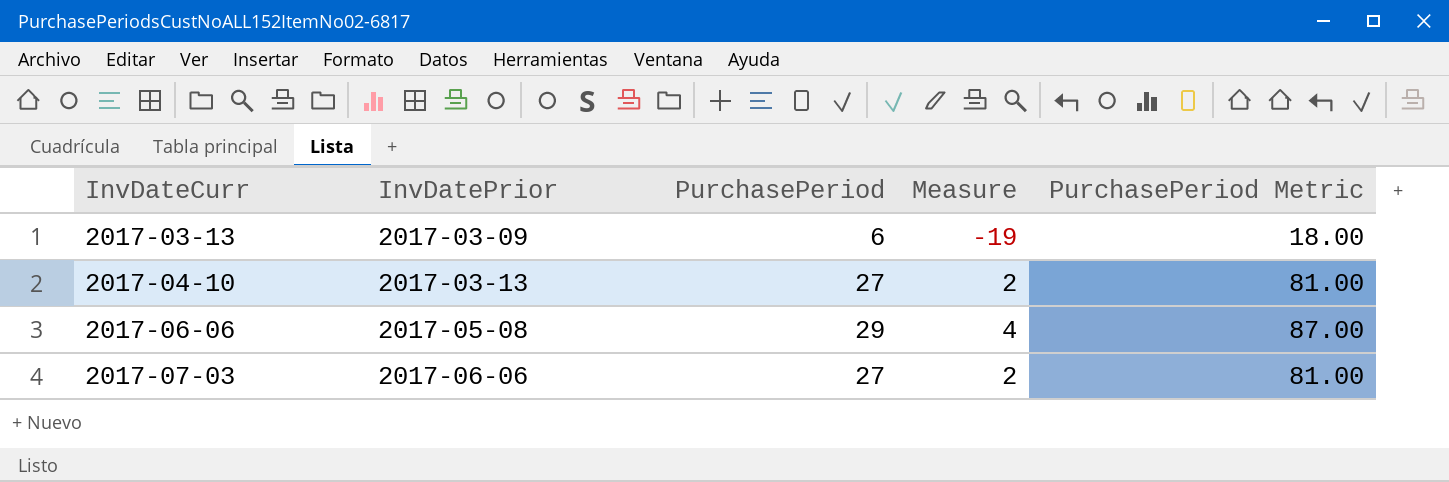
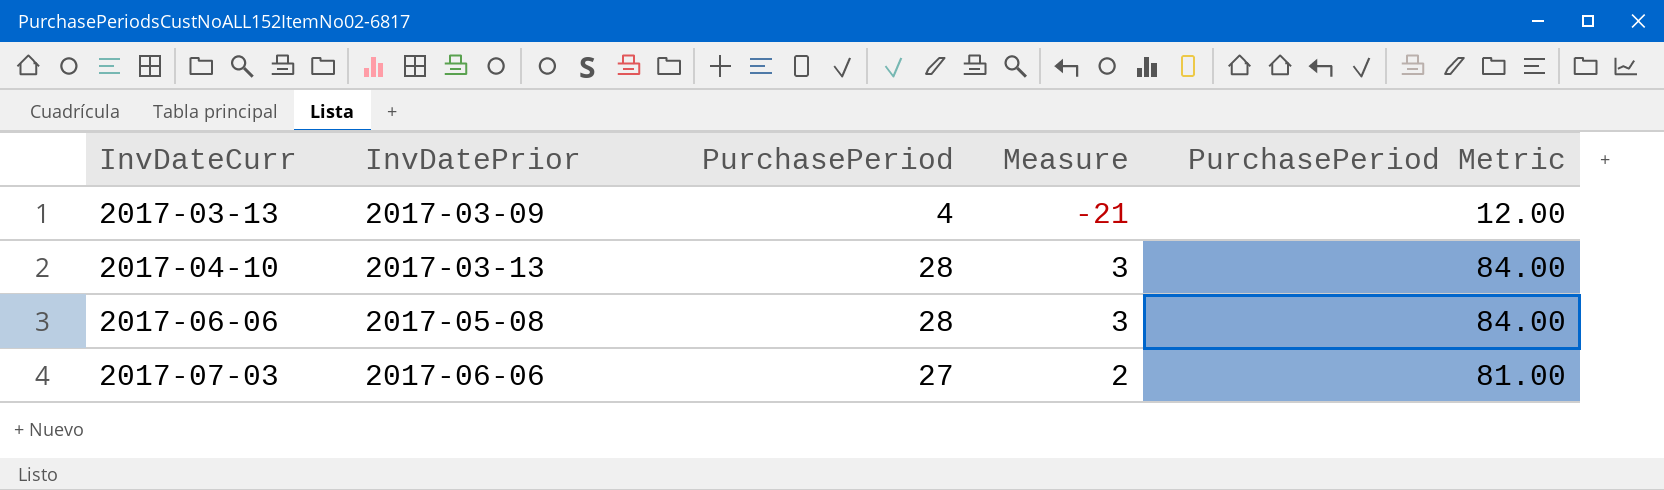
2017-03-13 | PurchasePeriod: 6 -> 4
2017-03-13 | Measure: -19 -> -21
2017-03-13 | PurchasePeriod Metric: 18.00 -> 12.00
2017-04-10 | PurchasePeriod: 27 -> 28
2017-04-10 | Measure: 2 -> 3
2017-04-10 | PurchasePeriod Metric: 81.00 -> 84.00
2017-06-06 | PurchasePeriod: 29 -> 28
2017-06-06 | Measure: 4 -> 3
2017-06-06 | PurchasePeriod Metric: 87.00 -> 84.00

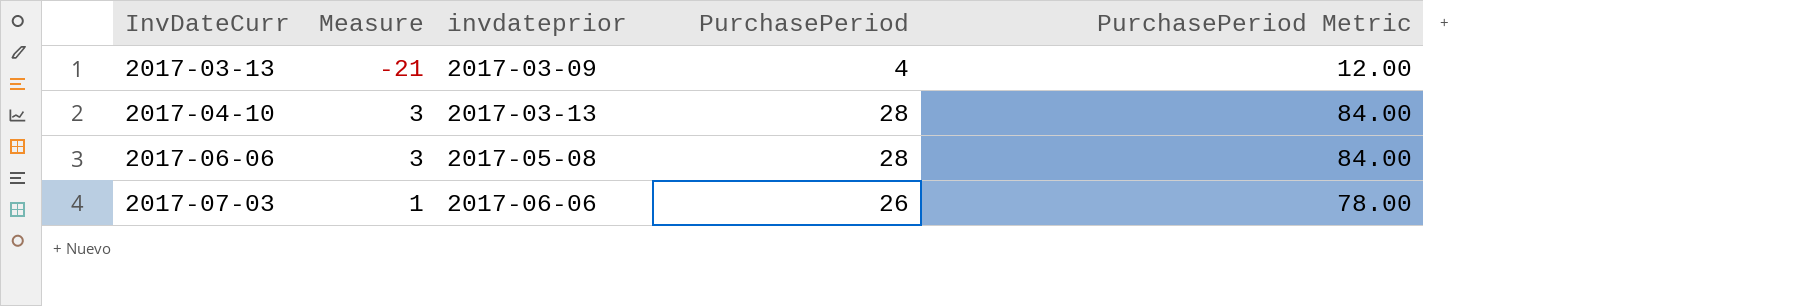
column Measure | position: 4 -> 2
column name: InvDatePrior -> invdateprior
2017-07-03 | Measure: 2 -> 1
2017-07-03 | PurchasePeriod: 27 -> 26
2017-07-03 | PurchasePeriod Metric: 81.00 -> 78.00

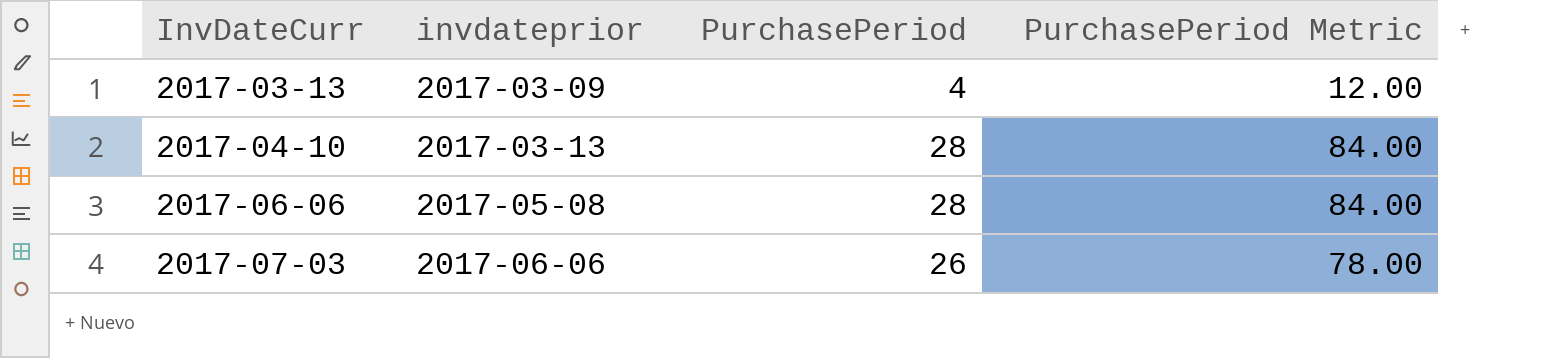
column Measure | formula: [PurchasePeriod] - 25 -> none

